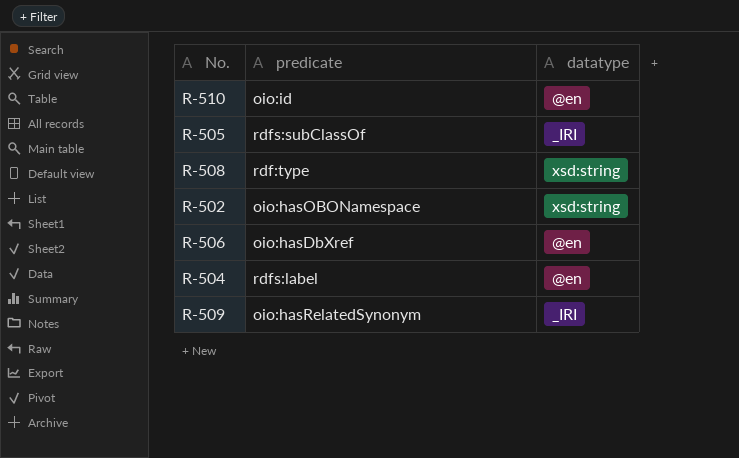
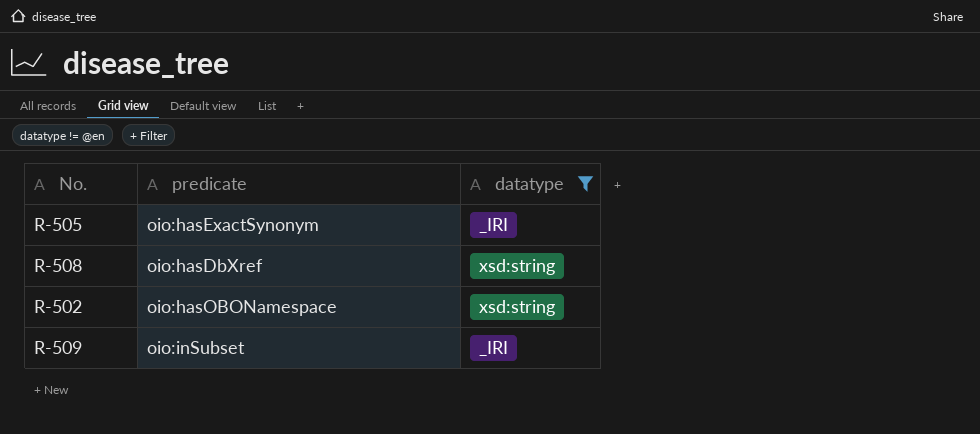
filter: none -> datatype != @en
R-505 | predicate: rdfs:subClassOf -> oio:hasExactSynonym
R-508 | predicate: rdf:type -> oio:hasDbXref
R-509 | predicate: oio:hasRelatedSynonym -> oio:inSubset

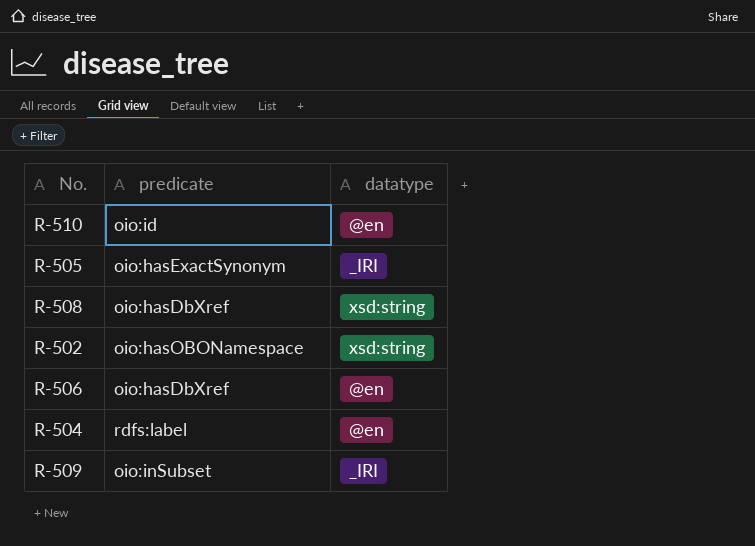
filter: datatype != @en -> none

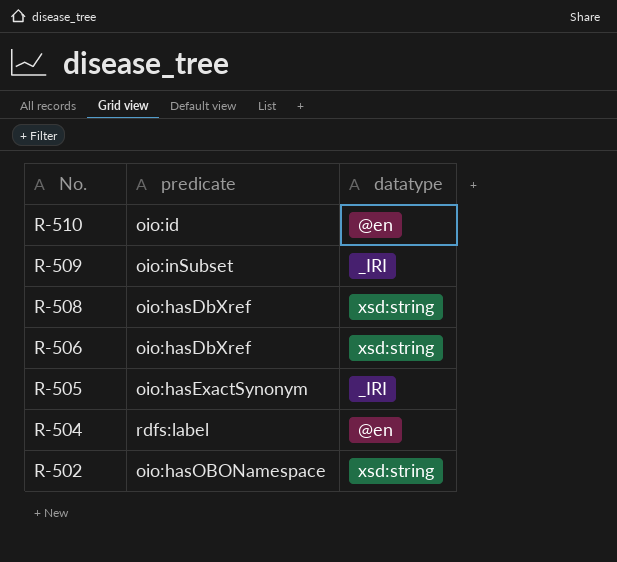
row order: none -> No. descending
R-506 | datatype: @en -> xsd:string

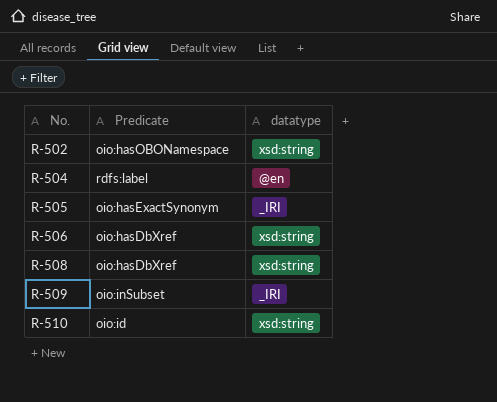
row order: No. descending -> No. ascending
column name: predicate -> Predicate
R-510 | datatype: @en -> xsd:string

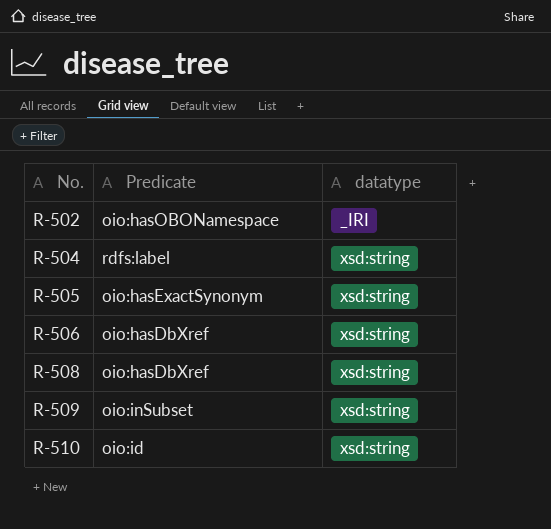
R-502 | datatype: xsd:string -> _IRI
R-504 | datatype: @en -> xsd:string
R-505 | datatype: _IRI -> xsd:string
R-509 | datatype: _IRI -> xsd:string

